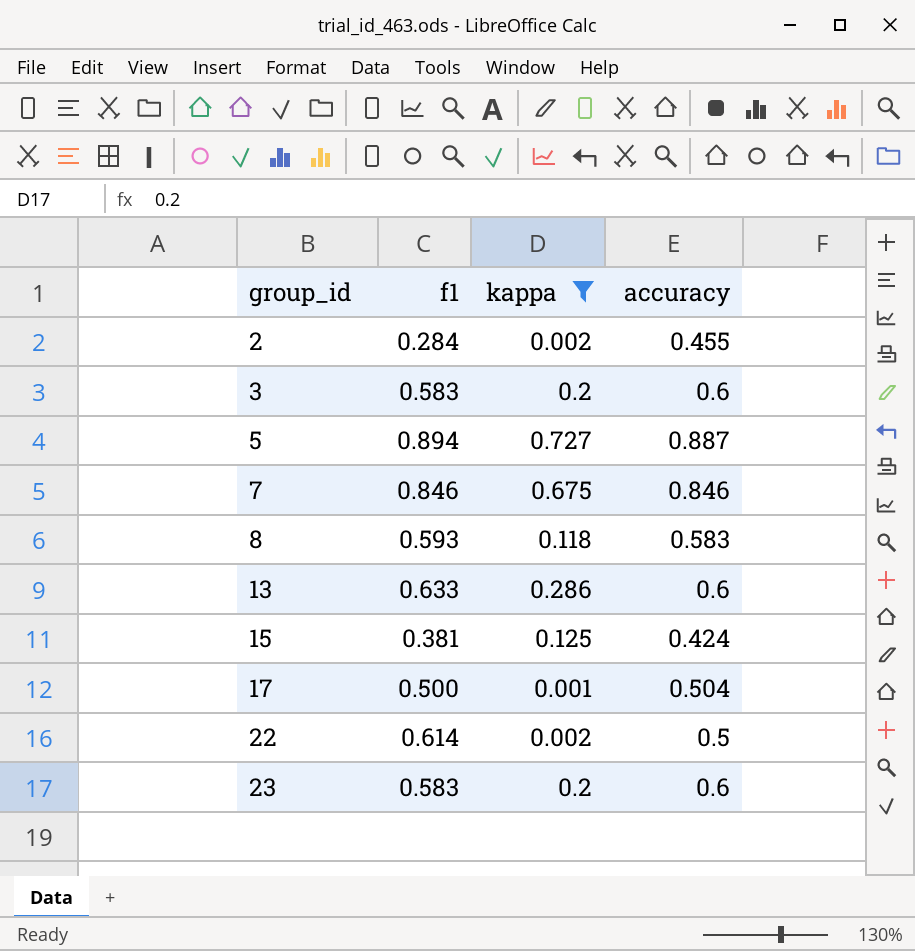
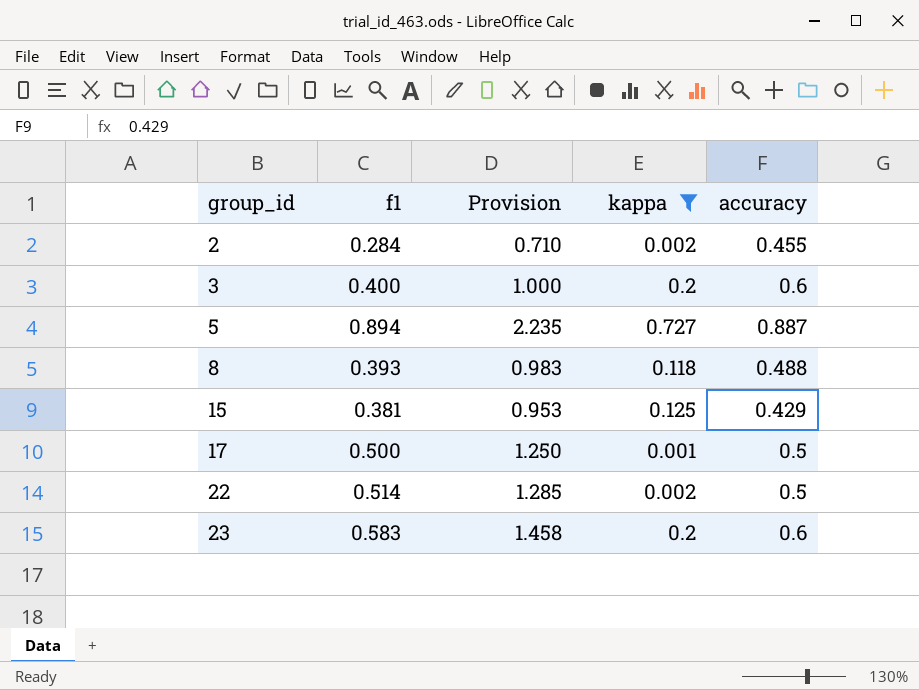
column Provision | formula: none -> [f1] * 2.5
row 7: 0.846 | 0.675 | 0.846 -> none
row 13: 0.633 | 0.286 | 0.6 -> none
3 | f1: 0.583 -> 0.400
8 | f1: 0.593 -> 0.393
8 | accuracy: 0.583 -> 0.488
15 | accuracy: 0.424 -> 0.429
17 | accuracy: 0.504 -> 0.5
22 | f1: 0.614 -> 0.514

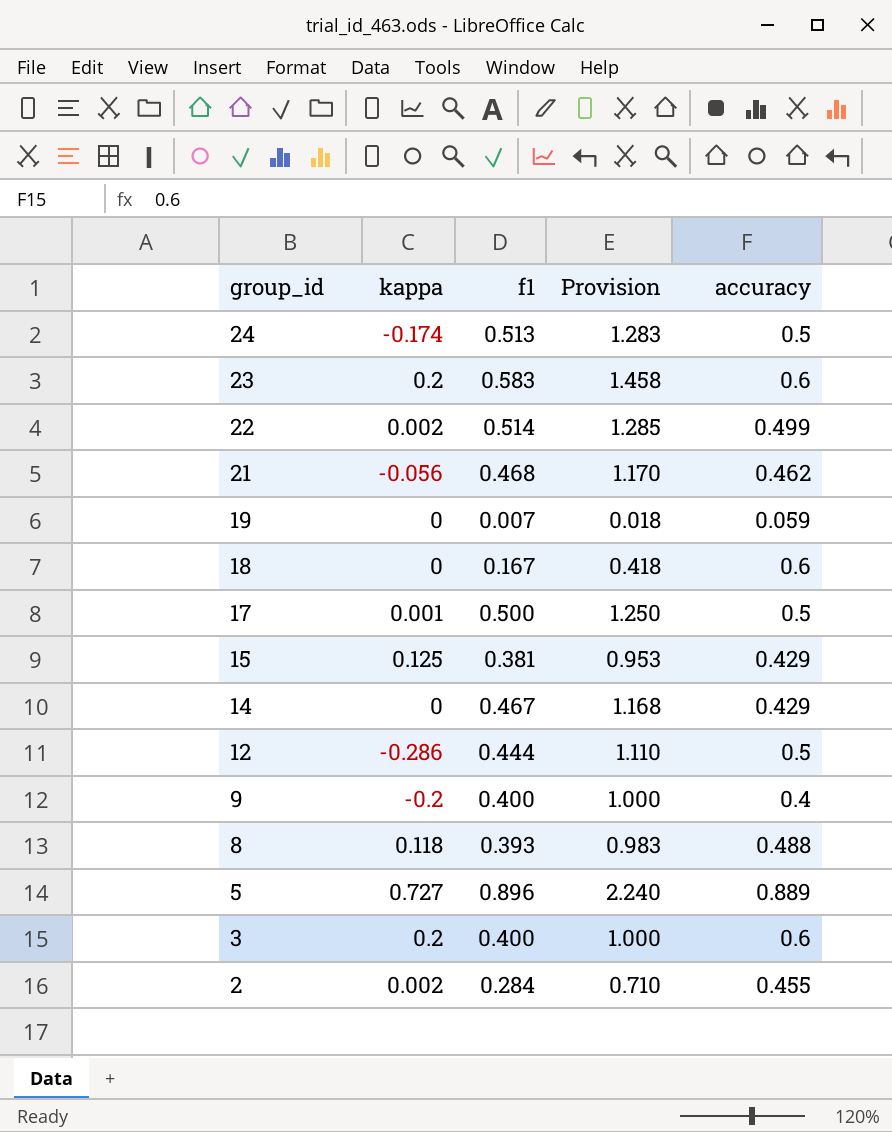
filter: kappa >= 0.001 -> none
row order: group_id ascending -> group_id descending
column kappa | position: 4 -> 2
22 | accuracy: 0.5 -> 0.499
5 | f1: 0.894 -> 0.896
5 | Provision: 2.235 -> 2.240
5 | accuracy: 0.887 -> 0.889

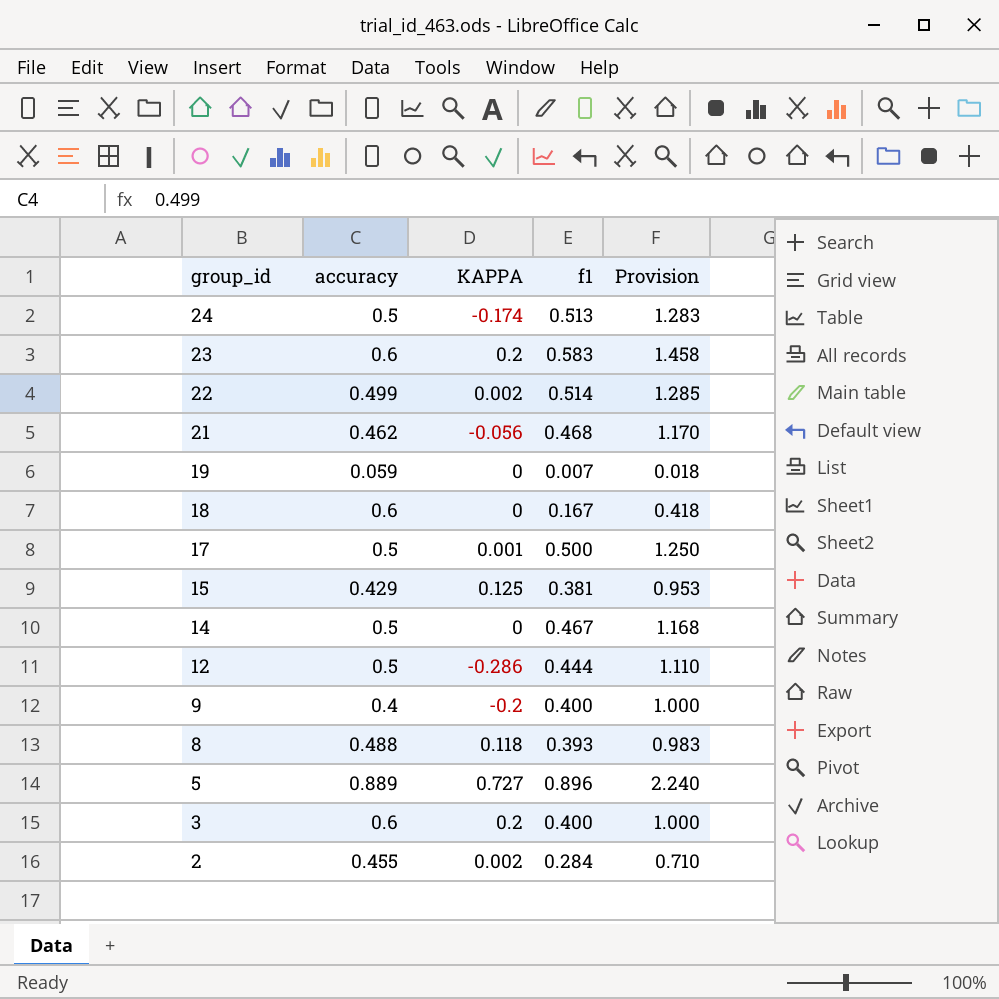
column accuracy | position: 5 -> 2
column name: kappa -> KAPPA
14 | accuracy: 0.429 -> 0.5

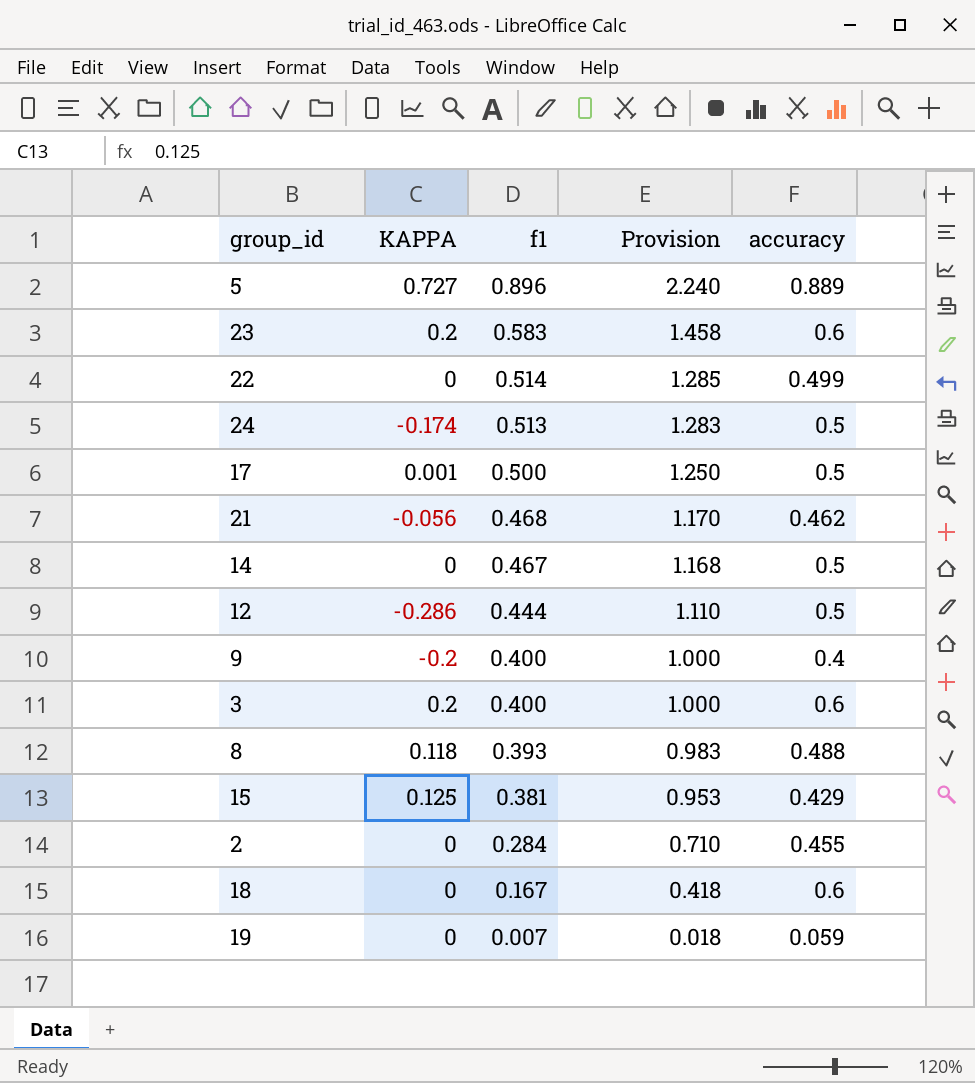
row order: group_id descending -> f1 descending
column accuracy | position: 2 -> 5
22 | KAPPA: 0.002 -> 0
2 | KAPPA: 0.002 -> 0

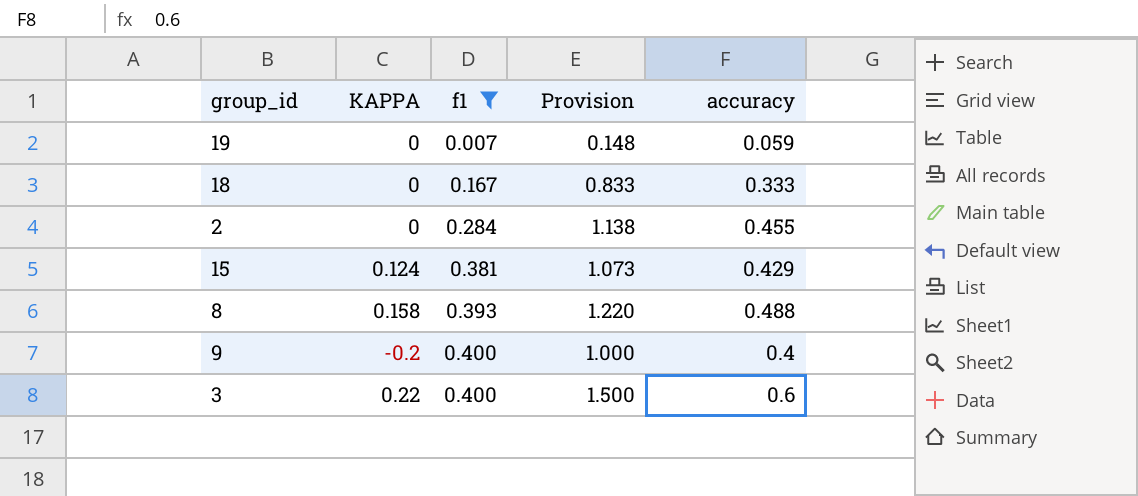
filter: none -> f1 <= 0.400
row order: f1 descending -> f1 ascending
column Provision | formula: [f1] * 2.5 -> [accuracy] * 2.5
18 | accuracy: 0.6 -> 0.333
15 | KAPPA: 0.125 -> 0.124
8 | KAPPA: 0.118 -> 0.158
3 | KAPPA: 0.2 -> 0.22

